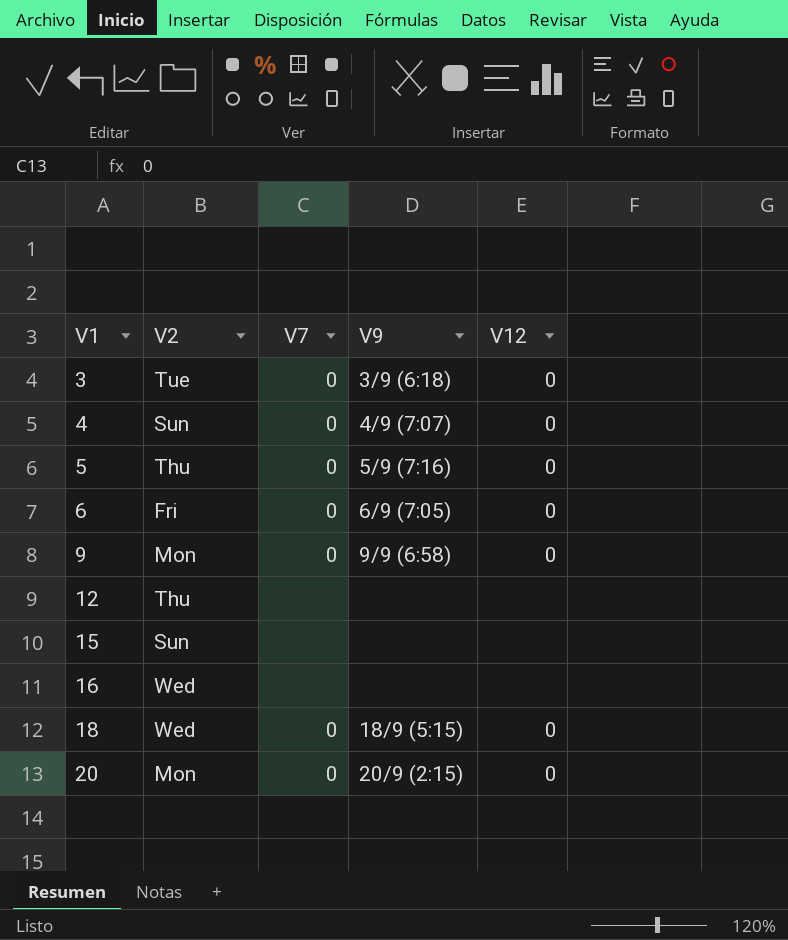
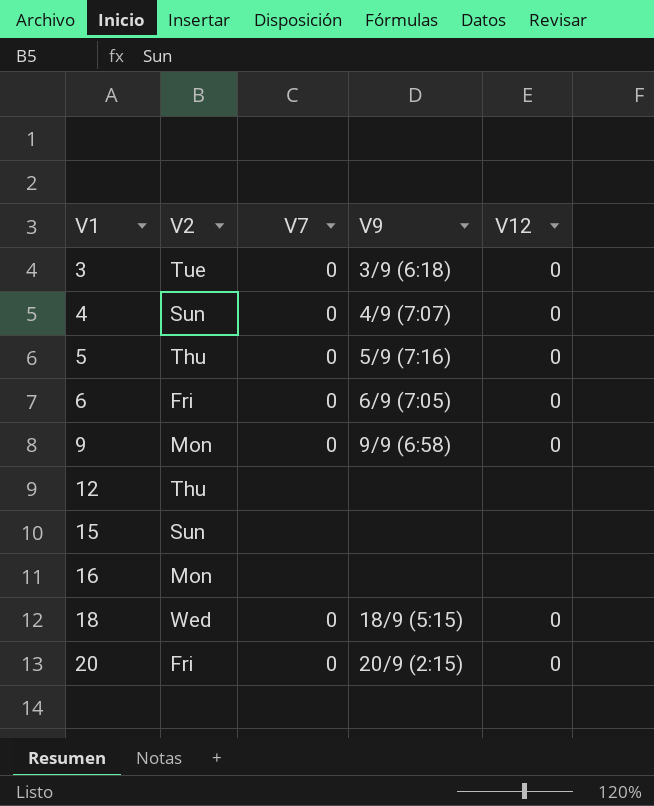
16 | V2: Wed -> Mon
20 | V2: Mon -> Fri

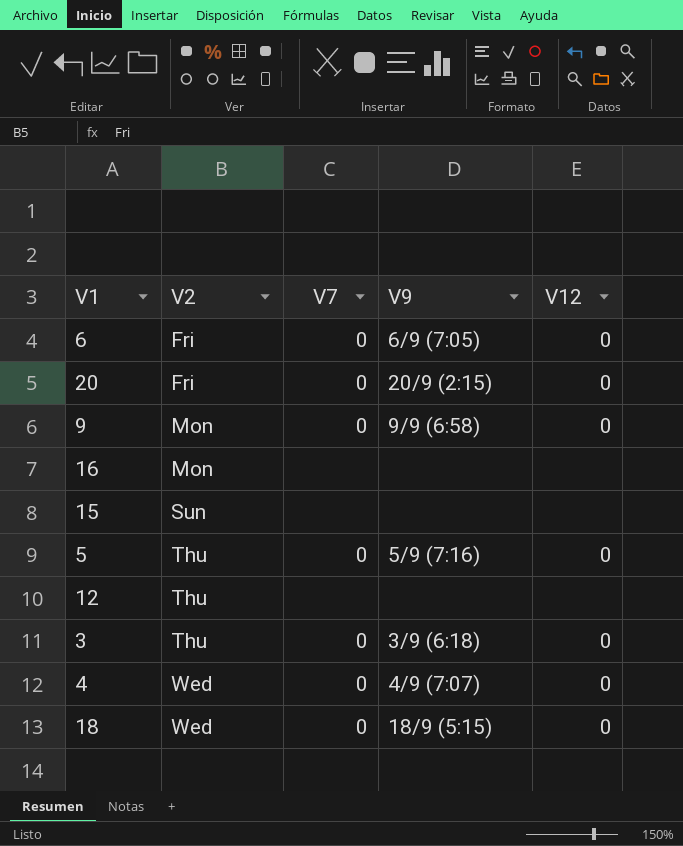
row order: V1 ascending -> V2 ascending
3 | V2: Tue -> Thu
4 | V2: Sun -> Wed

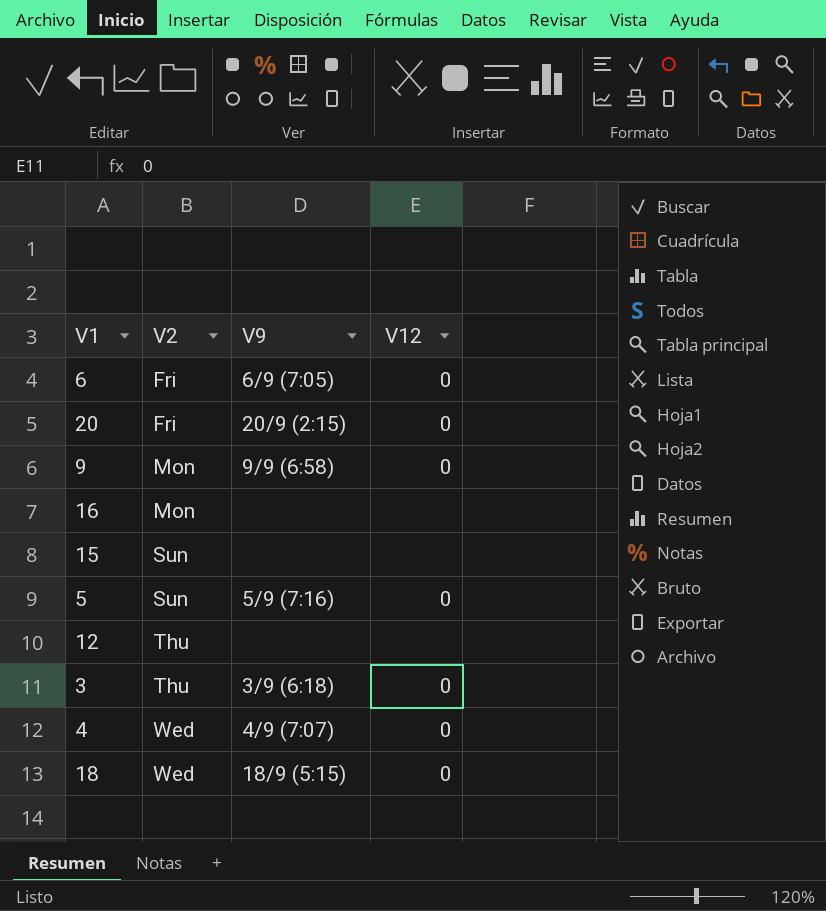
column V7 | position: 3 -> none
5 | V2: Thu -> Sun

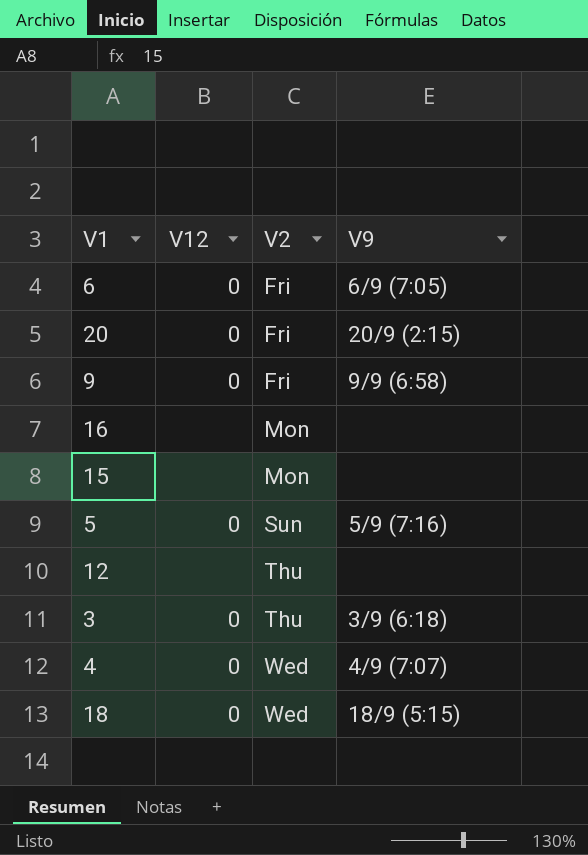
column V12 | position: 4 -> 2
9 | V2: Mon -> Fri
15 | V2: Sun -> Mon

